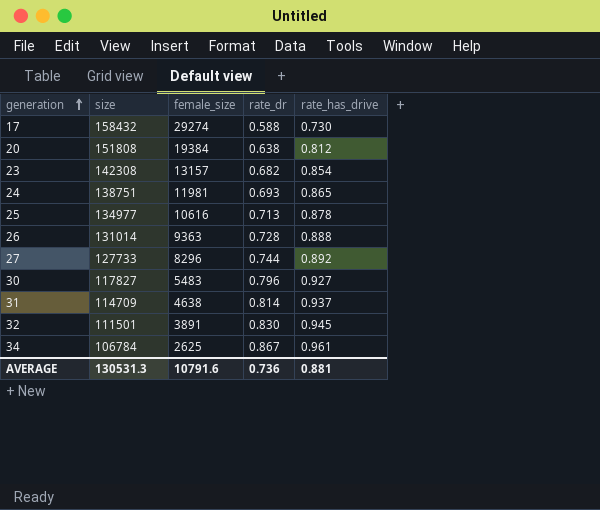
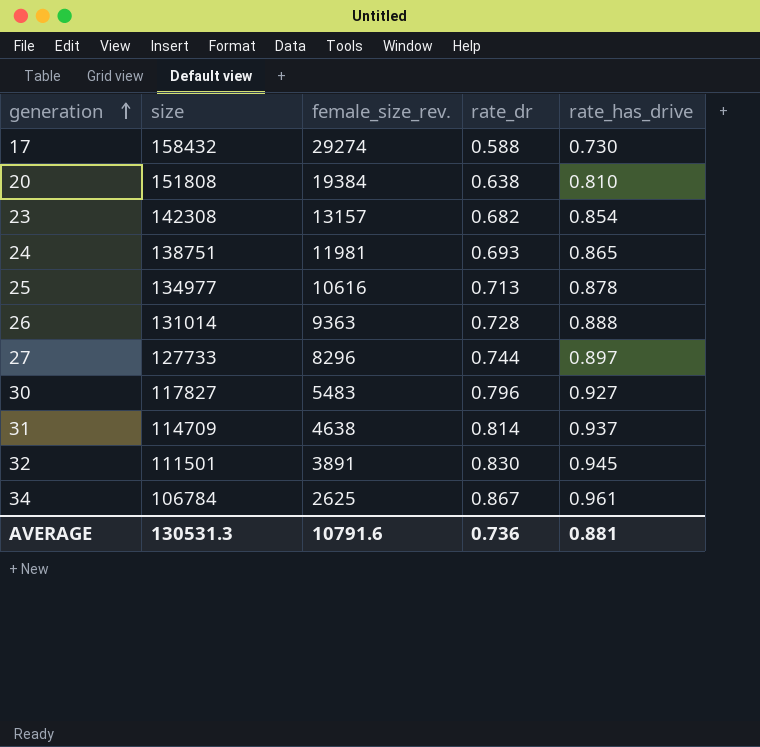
column name: female_size -> female_size_rev.
20 | rate_has_drive: 0.812 -> 0.810
27 | rate_has_drive: 0.892 -> 0.897

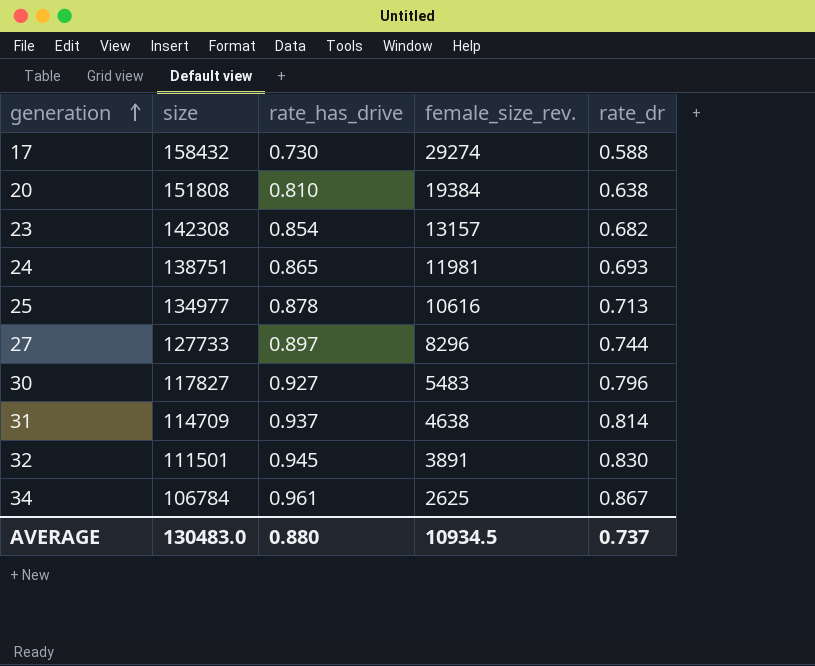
column rate_has_drive | position: 5 -> 3
row 26: 131014 | 9363 | 0.728 | 0.888 -> none
AVERAGE | size: 130531.3 -> 130483.0
AVERAGE | rate_has_drive: 0.881 -> 0.880
AVERAGE | female_size_rev.: 10791.6 -> 10934.5
AVERAGE | rate_dr: 0.736 -> 0.737

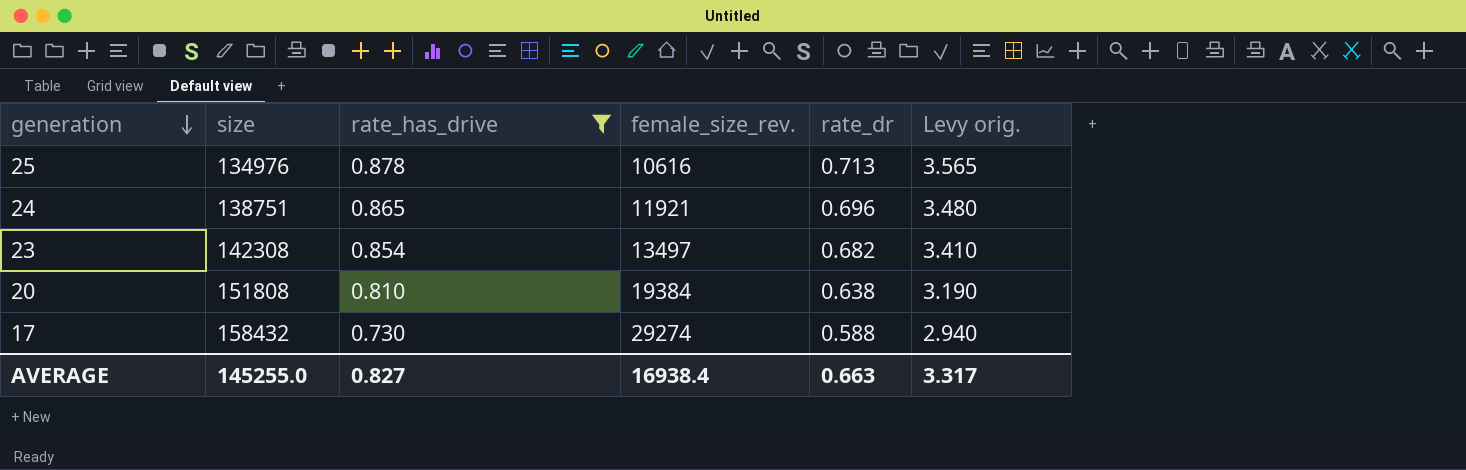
filter: none -> rate_has_drive <= 0.878
row order: generation ascending -> generation descending
column Levy orig. | formula: none -> [rate_dr] * 5
25 | size: 134977 -> 134976
24 | female_size_rev.: 11981 -> 11921
24 | rate_dr: 0.693 -> 0.696
23 | female_size_rev.: 13157 -> 13497
AVERAGE | size: 130483.0 -> 145255.0
AVERAGE | rate_has_drive: 0.880 -> 0.827
AVERAGE | female_size_rev.: 10934.5 -> 16938.4
AVERAGE | rate_dr: 0.737 -> 0.663

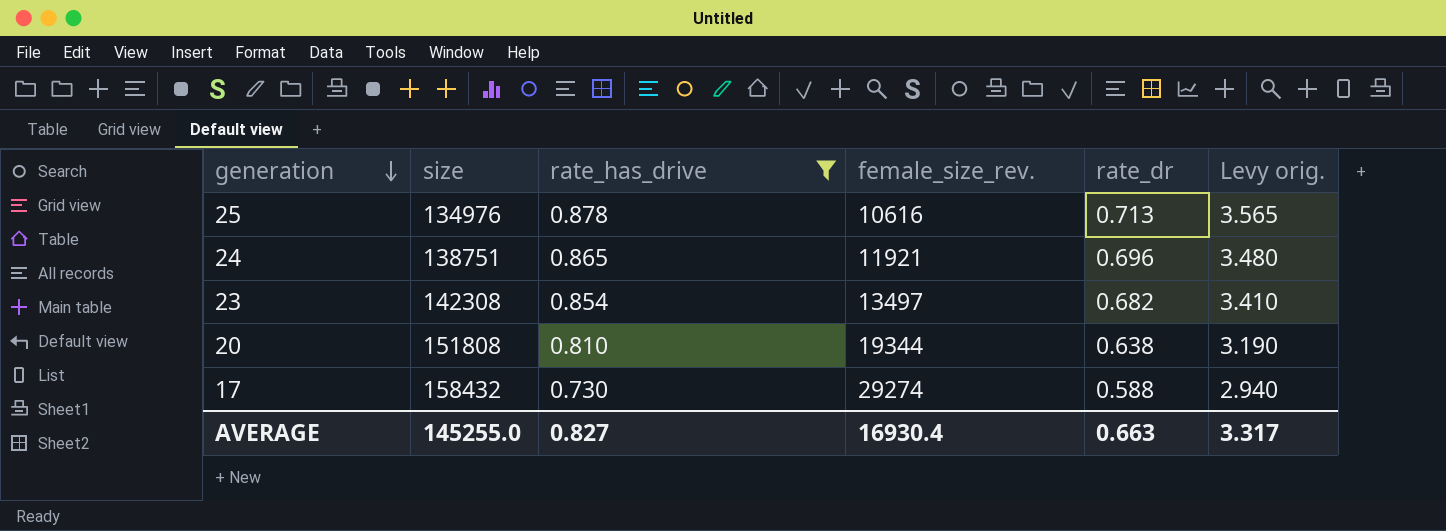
20 | female_size_rev.: 19384 -> 19344
AVERAGE | female_size_rev.: 16938.4 -> 16930.4

